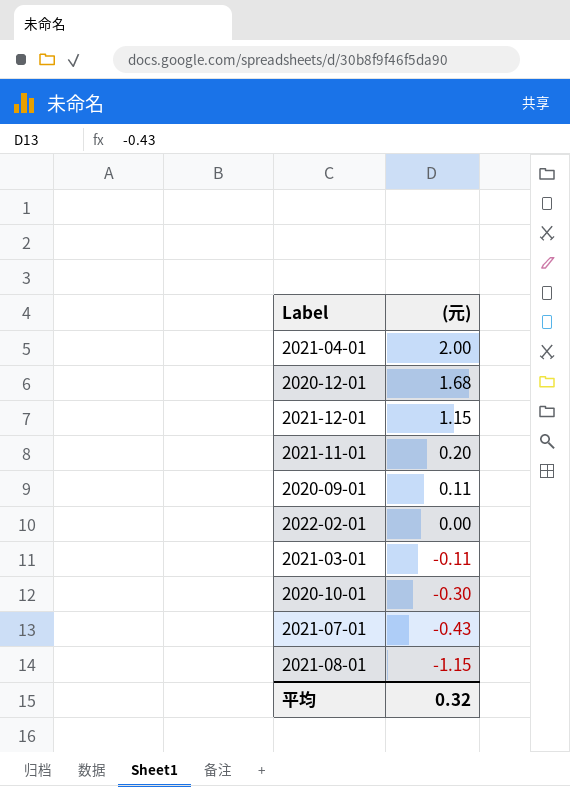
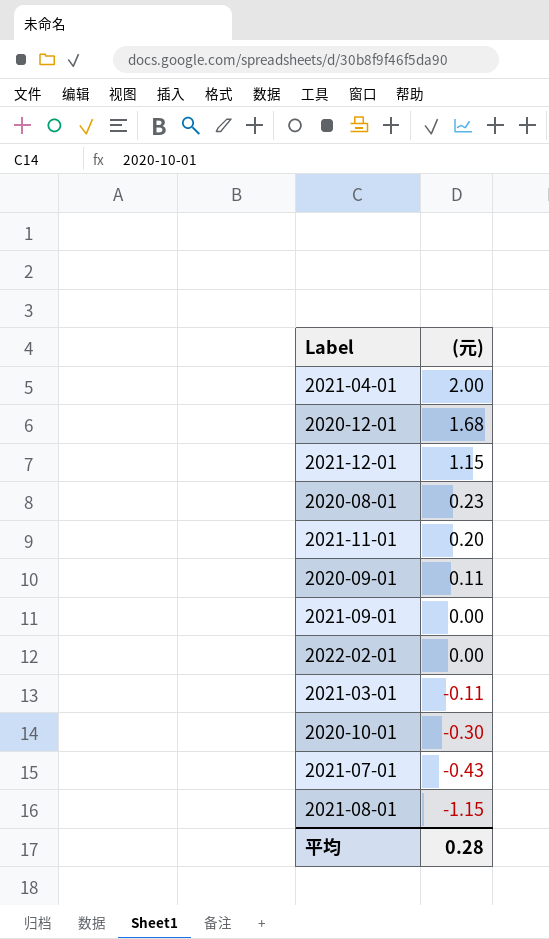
row 2020-08-01: none -> 0.23
row 2021-09-01: none -> 0.00
平均 | (元): 0.32 -> 0.28

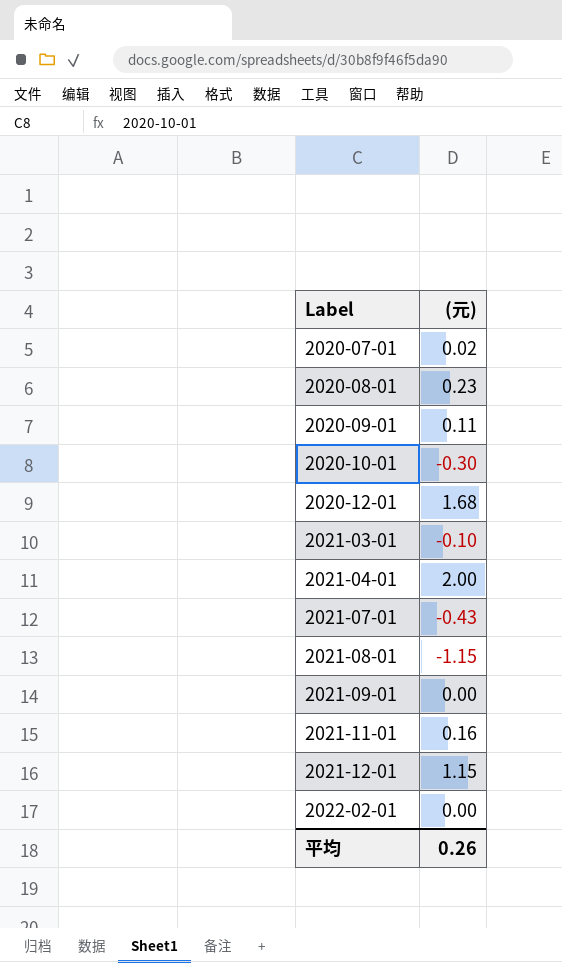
row order: (元) descending -> Label ascending
row 2020-07-01: none -> 0.02
2021-03-01 | (元): -0.11 -> -0.10
2021-11-01 | (元): 0.20 -> 0.16
平均 | (元): 0.28 -> 0.26

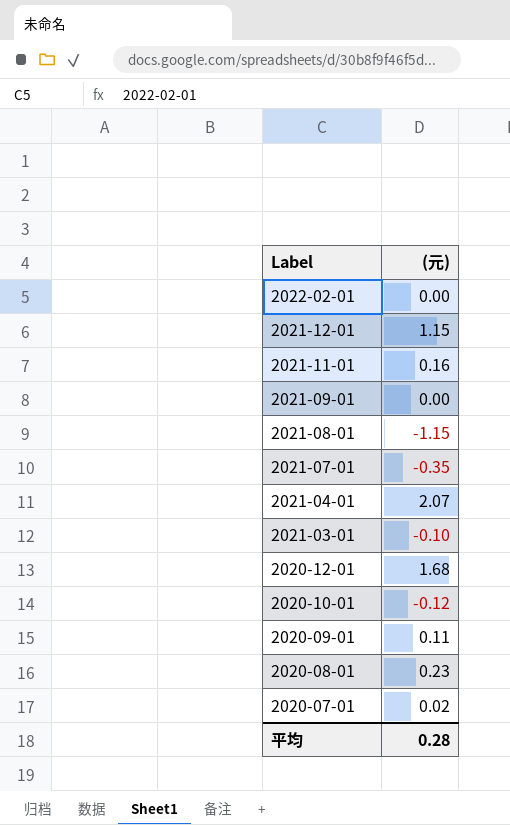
row order: Label ascending -> Label descending
2021-07-01 | (元): -0.43 -> -0.35
2021-04-01 | (元): 2.00 -> 2.07
2020-10-01 | (元): -0.30 -> -0.12
平均 | (元): 0.26 -> 0.28

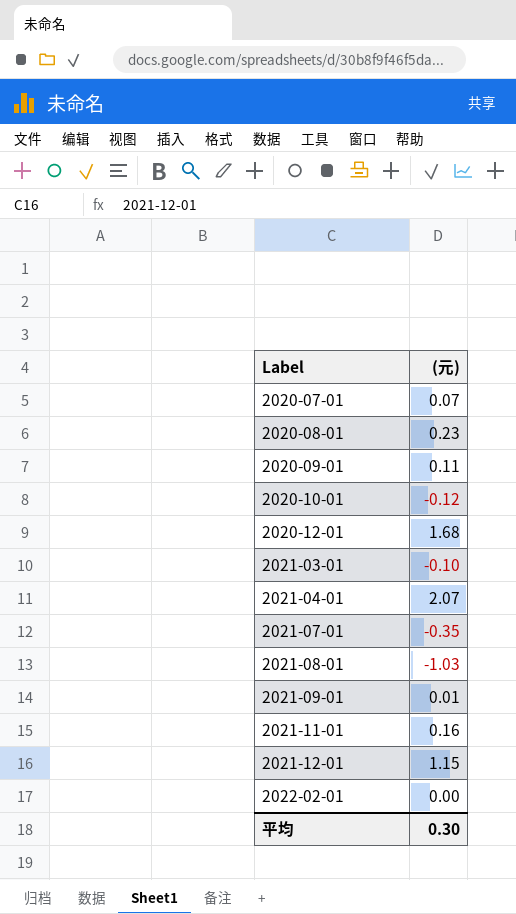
row order: Label descending -> Label ascending
2020-07-01 | (元): 0.02 -> 0.07
2021-08-01 | (元): -1.15 -> -1.03
2021-09-01 | (元): 0.00 -> 0.01
平均 | (元): 0.28 -> 0.30

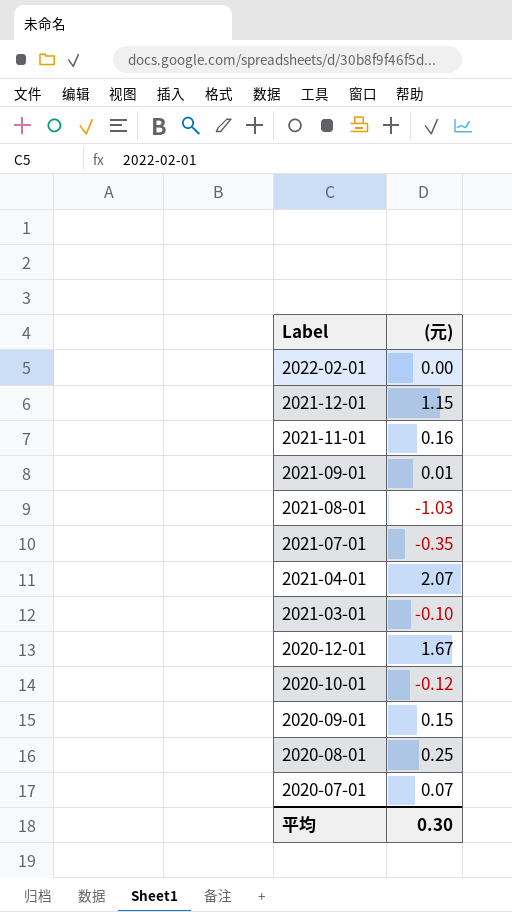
row order: Label ascending -> Label descending
2020-12-01 | (元): 1.68 -> 1.67
2020-09-01 | (元): 0.11 -> 0.15
2020-08-01 | (元): 0.23 -> 0.25

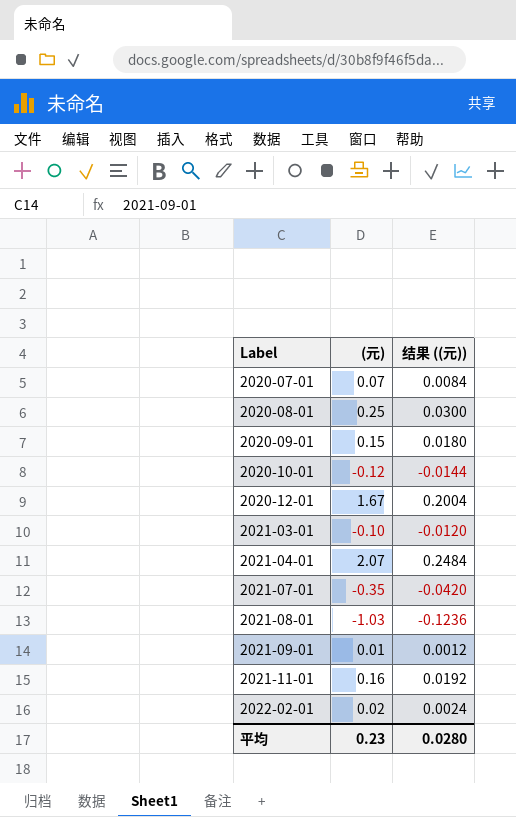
row order: Label descending -> Label ascending
column 结果 ((元)) | formula: none -> [(元)] * 0.12
row 2021-12-01: 1.15 -> none
2022-02-01 | (元): 0.00 -> 0.02
平均 | (元): 0.30 -> 0.23

